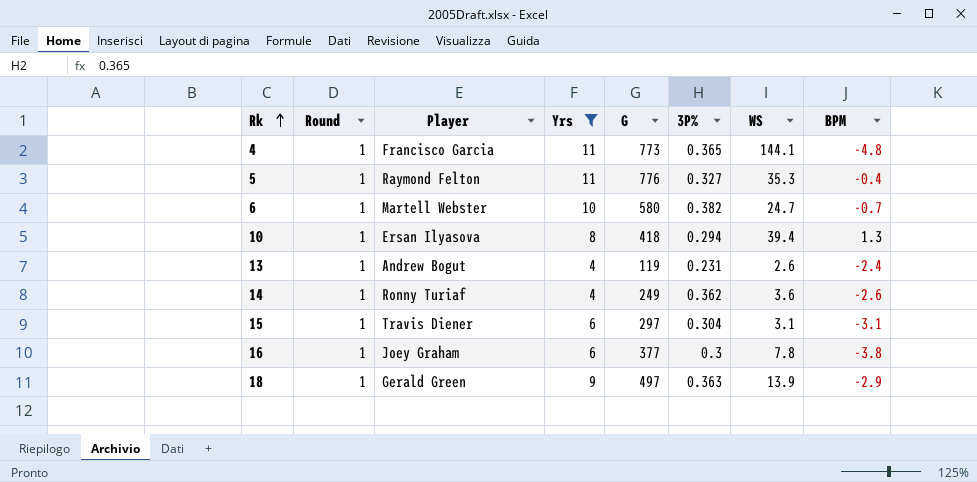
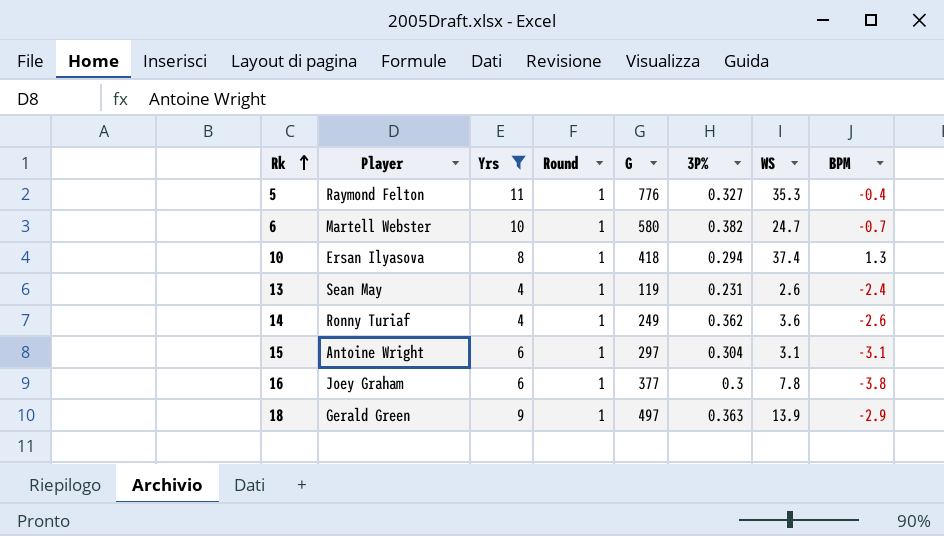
column Round | position: 2 -> 4
row 4: 1 | Francisco Garcia | 11 | 773 | 0.365 | 144.1 | -4.8 -> none
10 | WS: 39.4 -> 37.4
13 | Player: Andrew Bogut -> Sean May
15 | Player: Travis Diener -> Antoine Wright

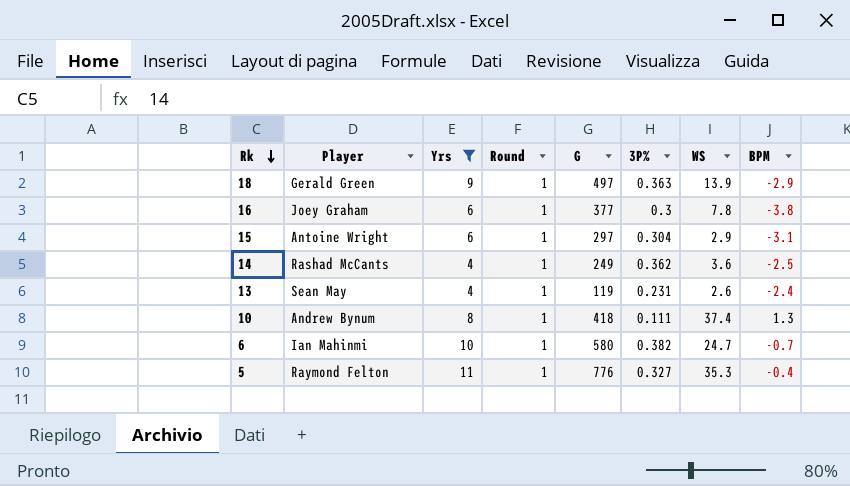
row order: Rk ascending -> Rk descending
15 | WS: 3.1 -> 2.9
14 | Player: Ronny Turiaf -> Rashad McCants
14 | BPM: -2.6 -> -2.5
10 | Player: Ersan Ilyasova -> Andrew Bynum
10 | 3P%: 0.294 -> 0.111
6 | Player: Martell Webster -> Ian Mahinmi

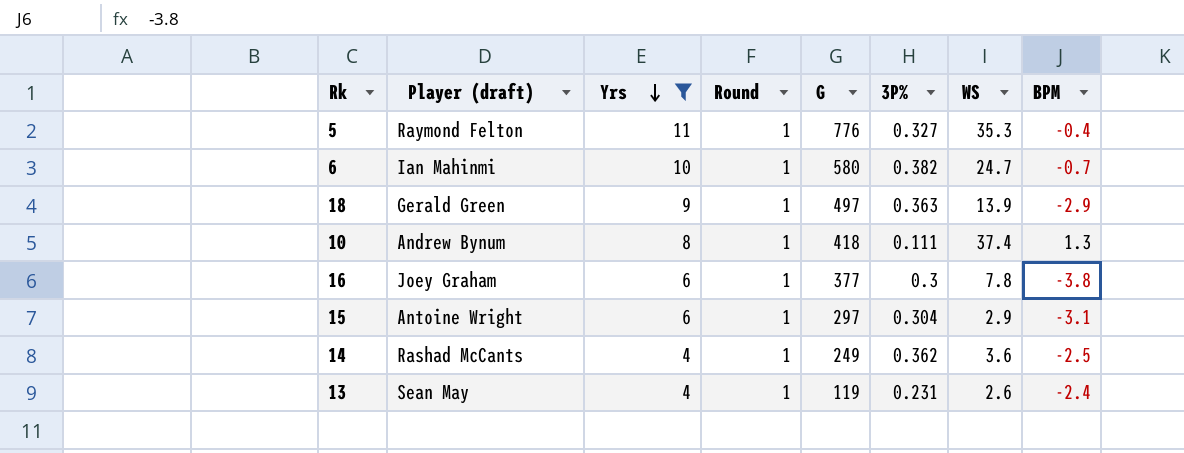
row order: Rk descending -> Yrs descending
column name: Player -> Player (draft)

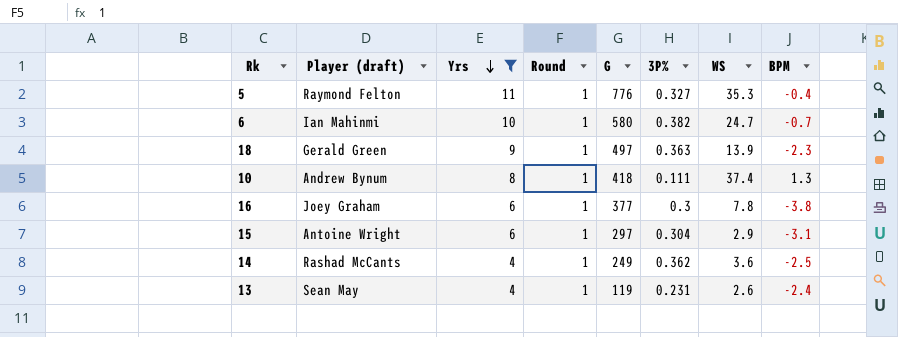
18 | BPM: -2.9 -> -2.3

